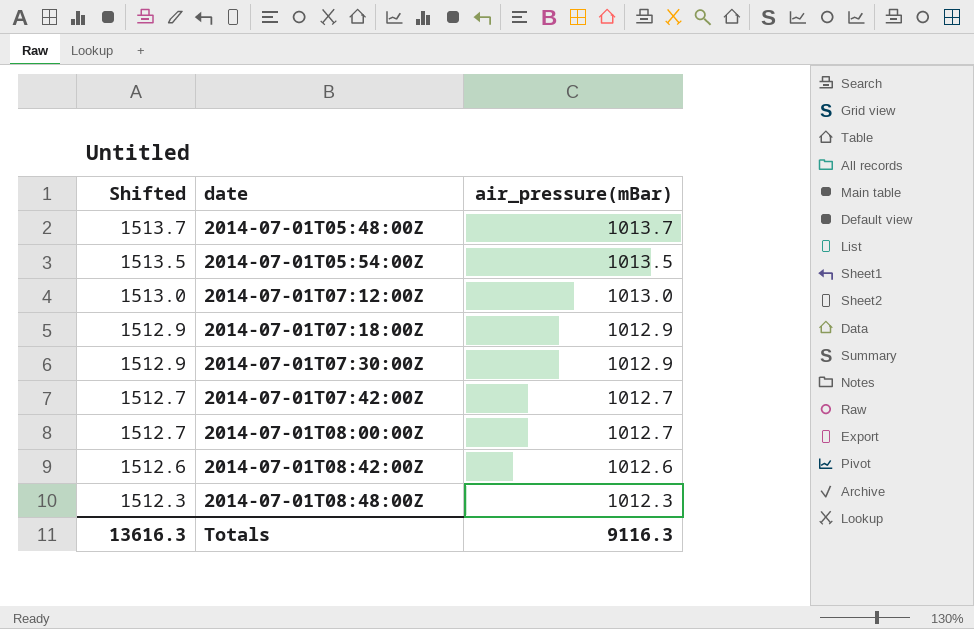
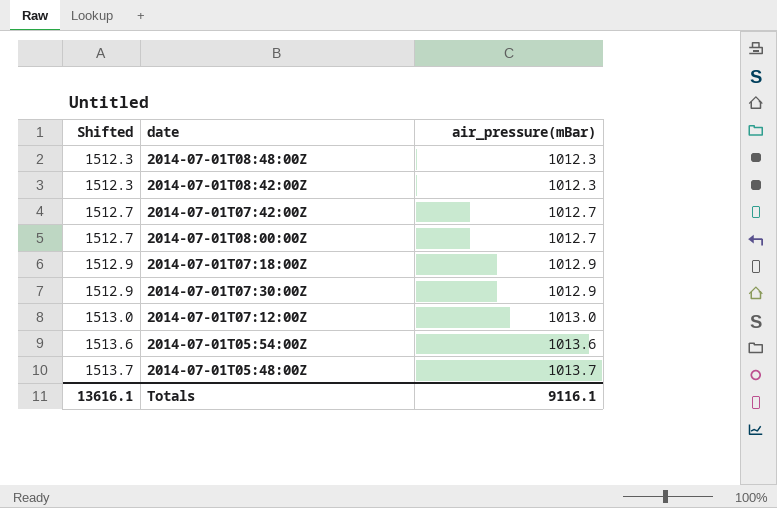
row order: Shifted descending -> Shifted ascending
2014-07-01T08:42:00Z | Shifted: 1512.6 -> 1512.3
2014-07-01T08:42:00Z | air_pressure(mBar): 1012.6 -> 1012.3
2014-07-01T05:54:00Z | Shifted: 1513.5 -> 1513.6
2014-07-01T05:54:00Z | air_pressure(mBar): 1013.5 -> 1013.6
Totals | Shifted: 13616.3 -> 13616.1
Totals | air_pressure(mBar): 9116.3 -> 9116.1

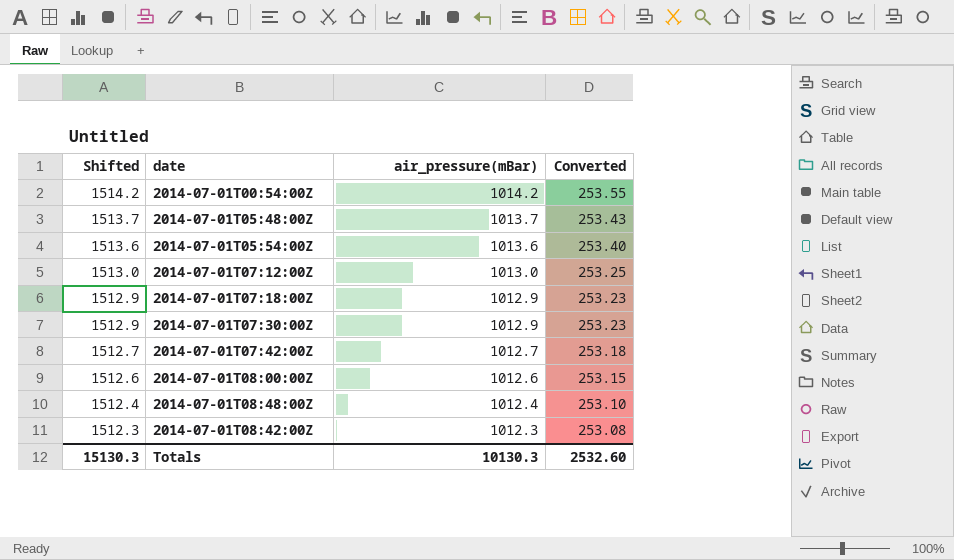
row order: Shifted ascending -> Shifted descending
column Converted | formula: none -> [air_pressure(mBar)] * 0.25
row 2014-07-01T00:54:00Z: none -> 1514.2 | 1014.2 | 253.55
2014-07-01T08:00:00Z | Shifted: 1512.7 -> 1512.6
2014-07-01T08:00:00Z | air_pressure(mBar): 1012.7 -> 1012.6
2014-07-01T08:48:00Z | Shifted: 1512.3 -> 1512.4
2014-07-01T08:48:00Z | air_pressure(mBar): 1012.3 -> 1012.4
Totals | Shifted: 13616.1 -> 15130.3
Totals | air_pressure(mBar): 9116.1 -> 10130.3

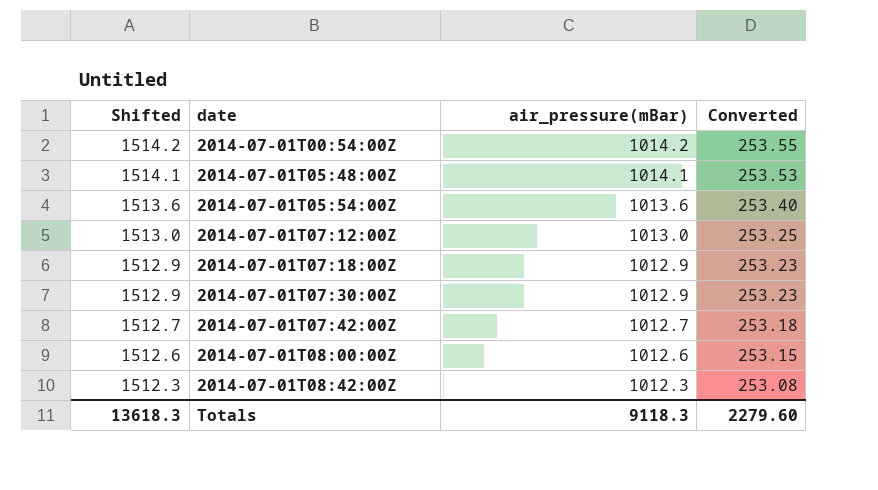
row 2014-07-01T08:48:00Z: 1512.4 | 1012.4 | 253.10 -> none
2014-07-01T05:48:00Z | Shifted: 1513.7 -> 1514.1
2014-07-01T05:48:00Z | air_pressure(mBar): 1013.7 -> 1014.1
2014-07-01T05:48:00Z | Converted: 253.43 -> 253.53
Totals | Shifted: 15130.3 -> 13618.3
Totals | air_pressure(mBar): 10130.3 -> 9118.3
Totals | Converted: 2532.60 -> 2279.60

